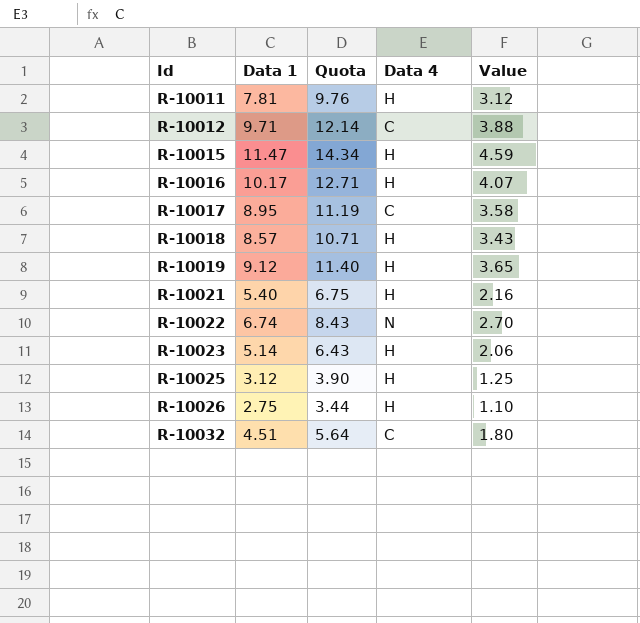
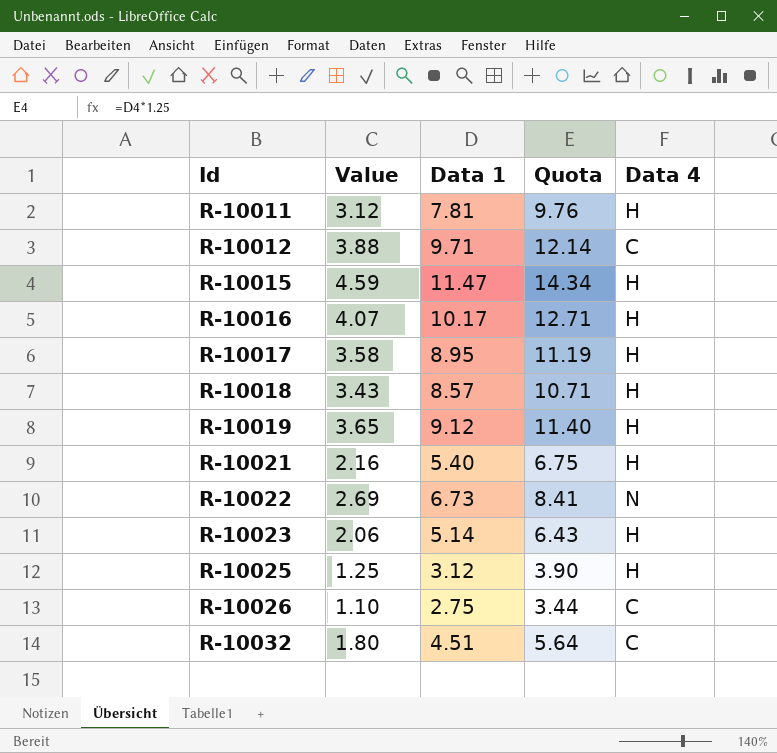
column Value | position: 5 -> 2
R-10017 | Data 4: C -> H
R-10022 | Value: 2.70 -> 2.69
R-10022 | Data 1: 6.74 -> 6.73
R-10022 | Quota: 8.43 -> 8.41
R-10026 | Data 4: H -> C

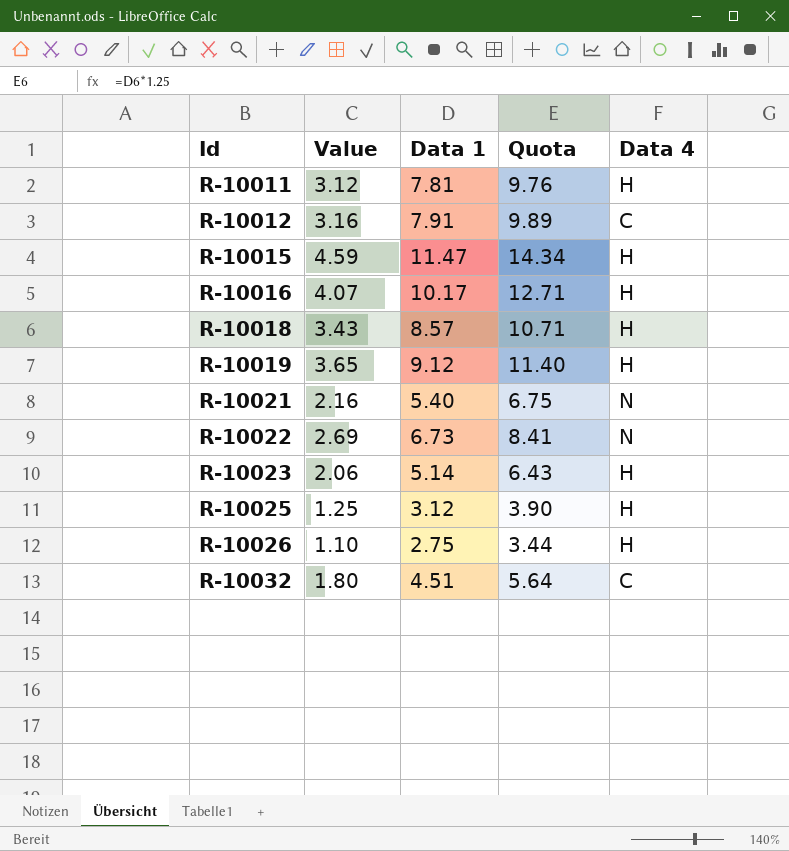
row R-10017: 3.58 | 8.95 | 11.19 | H -> none
R-10012 | Value: 3.88 -> 3.16
R-10012 | Data 1: 9.71 -> 7.91
R-10012 | Quota: 12.14 -> 9.89
R-10021 | Data 4: H -> N
R-10026 | Data 4: C -> H

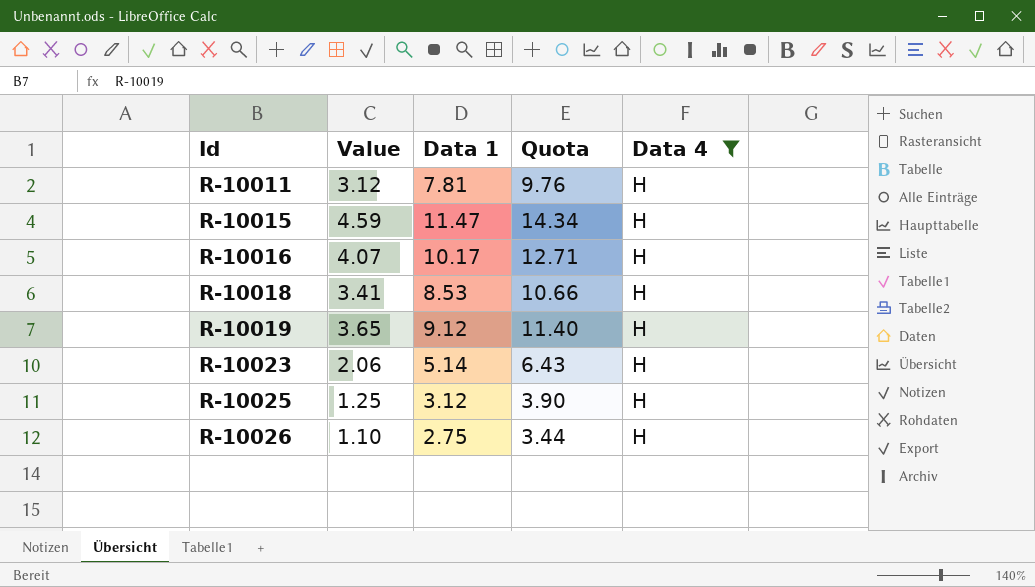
filter: none -> Data 4 = H
R-10018 | Value: 3.43 -> 3.41
R-10018 | Data 1: 8.57 -> 8.53
R-10018 | Quota: 10.71 -> 10.66

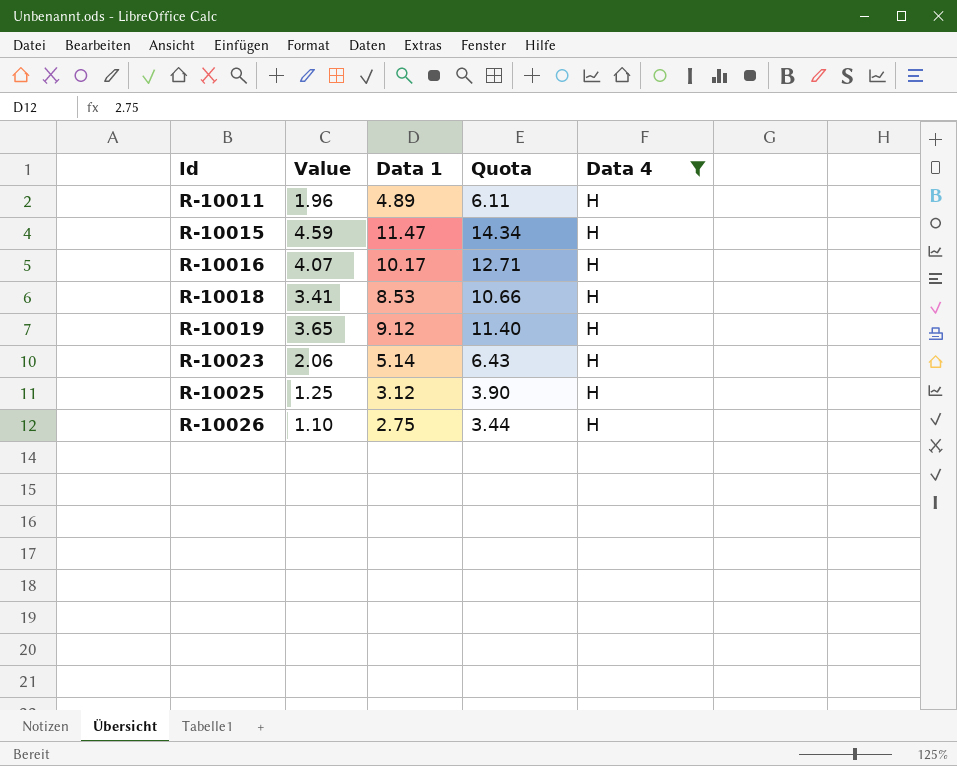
R-10011 | Value: 3.12 -> 1.96
R-10011 | Data 1: 7.81 -> 4.89
R-10011 | Quota: 9.76 -> 6.11

